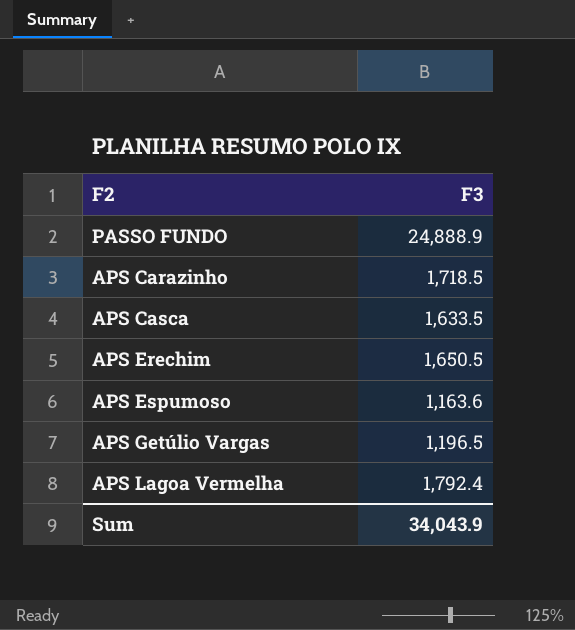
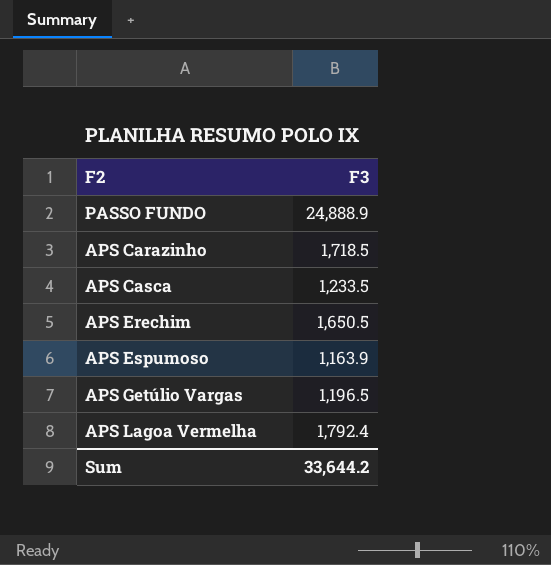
APS Casca | F3: 1,633.5 -> 1,233.5
APS Espumoso | F3: 1,163.6 -> 1,163.9
Sum | F3: 34,043.9 -> 33,644.2

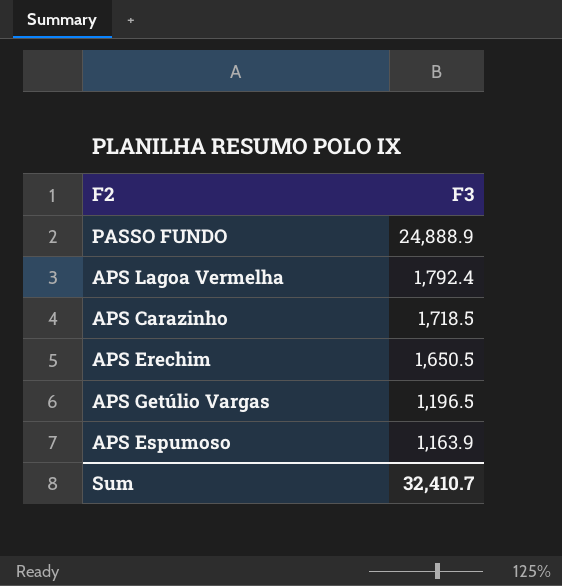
row order: none -> F3 descending
row APS Casca: 1,233.5 -> none
Sum | F3: 33,644.2 -> 32,410.7

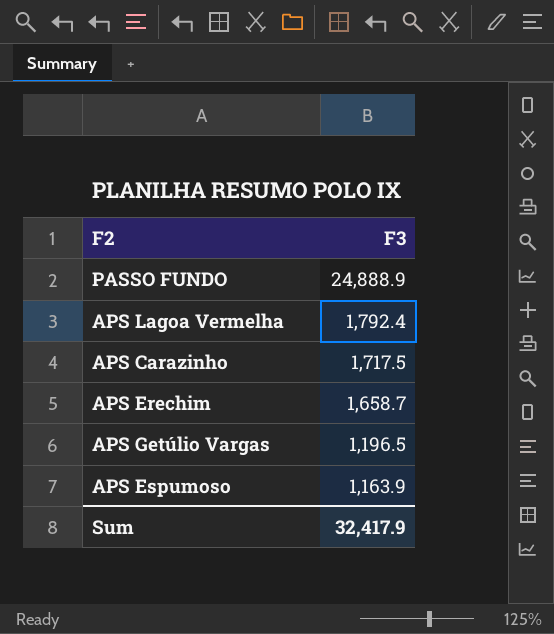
APS Carazinho | F3: 1,718.5 -> 1,717.5
APS Erechim | F3: 1,650.5 -> 1,658.7
Sum | F3: 32,410.7 -> 32,417.9

